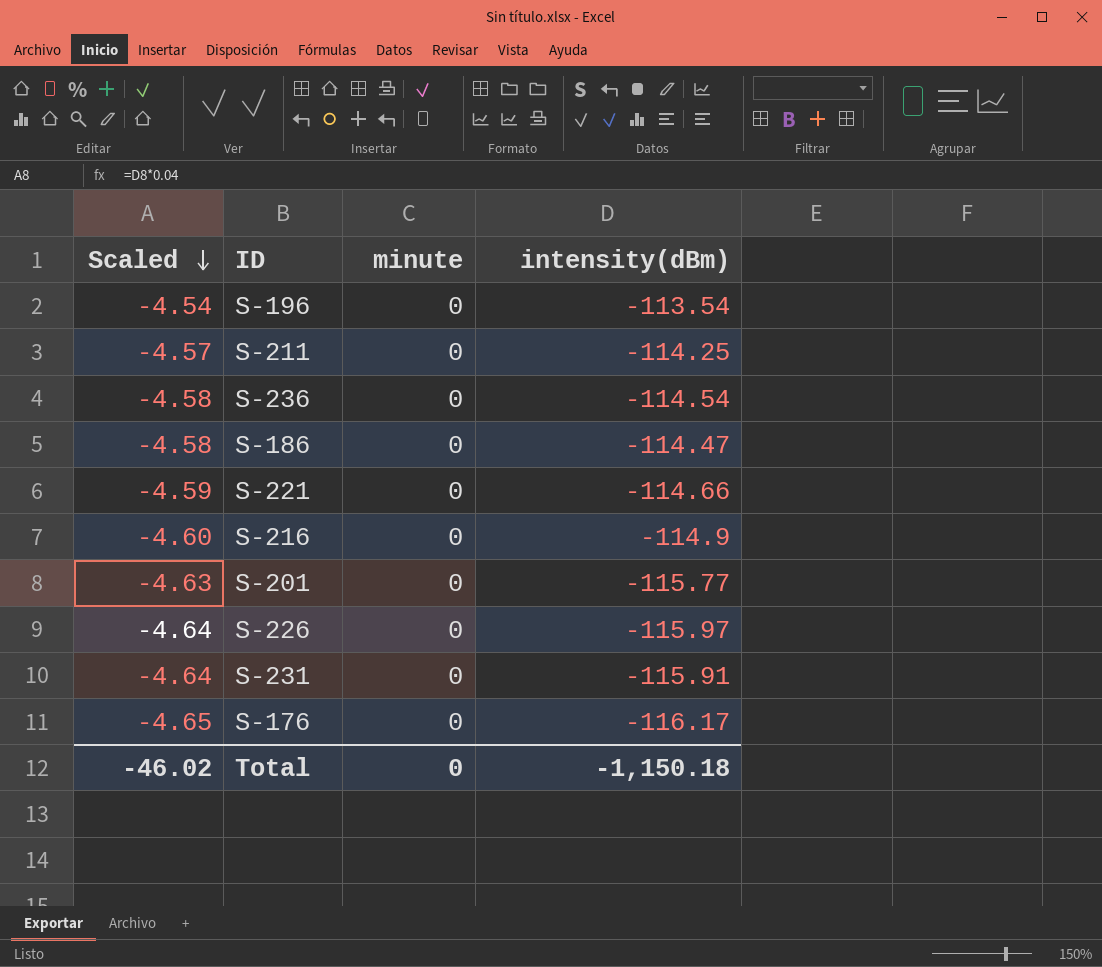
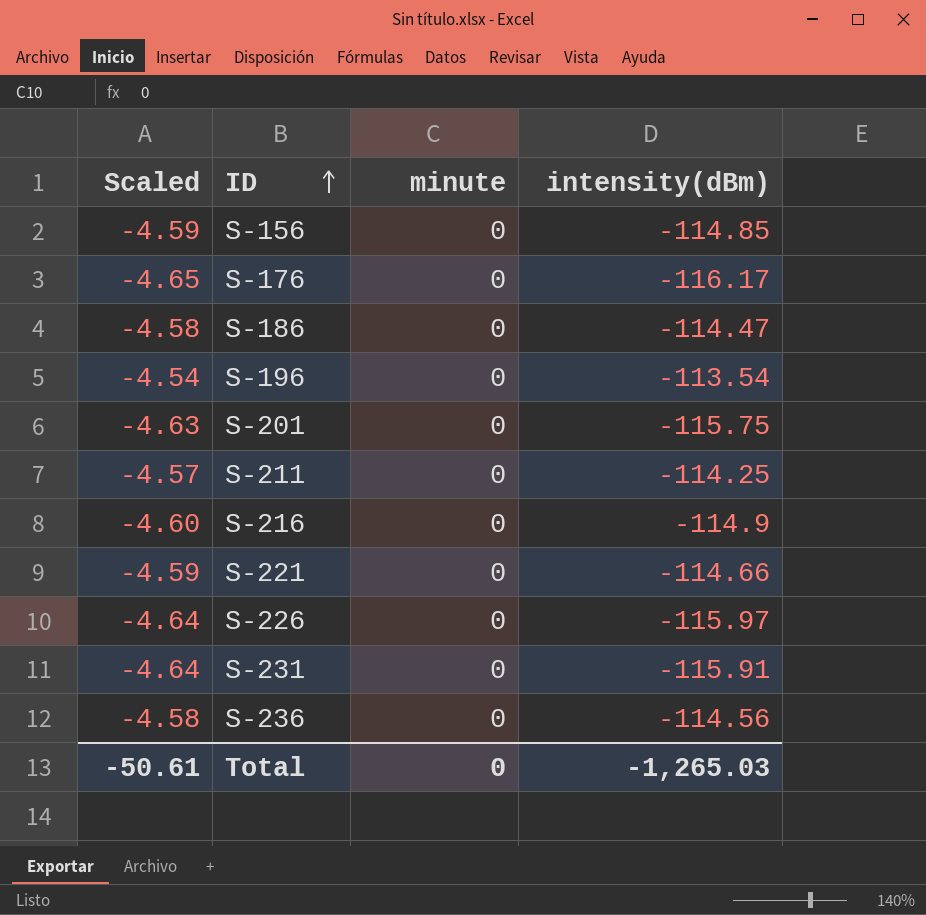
row order: Scaled descending -> ID ascending
row S-156: none -> -4.59 | 0 | -114.85
S-201 | intensity(dBm): -115.77 -> -115.75
S-236 | intensity(dBm): -114.54 -> -114.56
Total | Scaled: -46.02 -> -50.61
Total | intensity(dBm): -1,150.18 -> -1,265.03

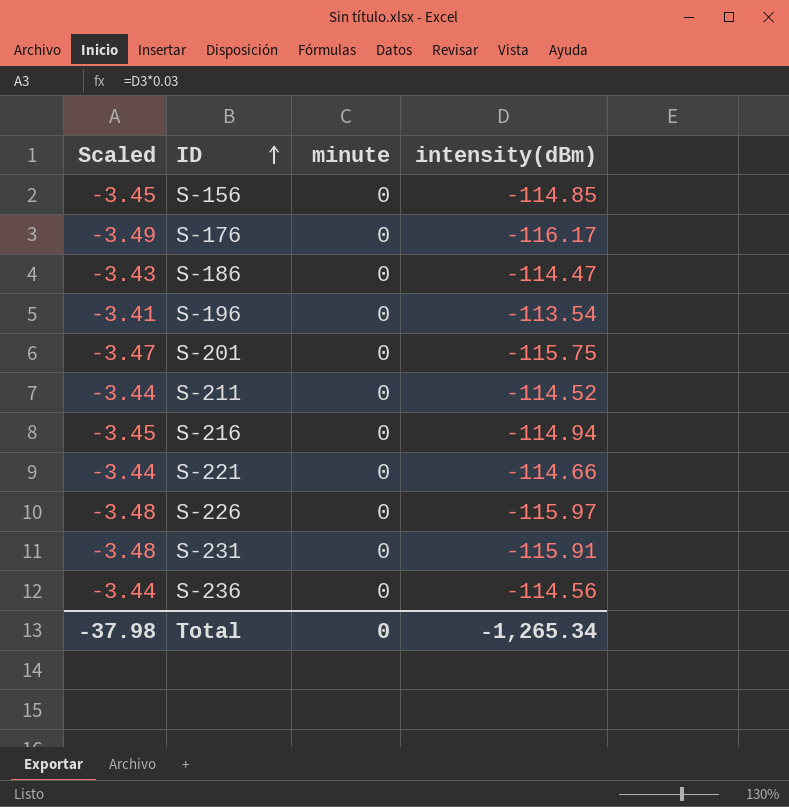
column Scaled | formula: [intensity(dBm)] * 0.04 -> [intensity(dBm)] * 0.03
S-211 | intensity(dBm): -114.25 -> -114.52
S-216 | intensity(dBm): -114.9 -> -114.94
Total | Scaled: -50.61 -> -37.98
Total | intensity(dBm): -1,265.03 -> -1,265.34

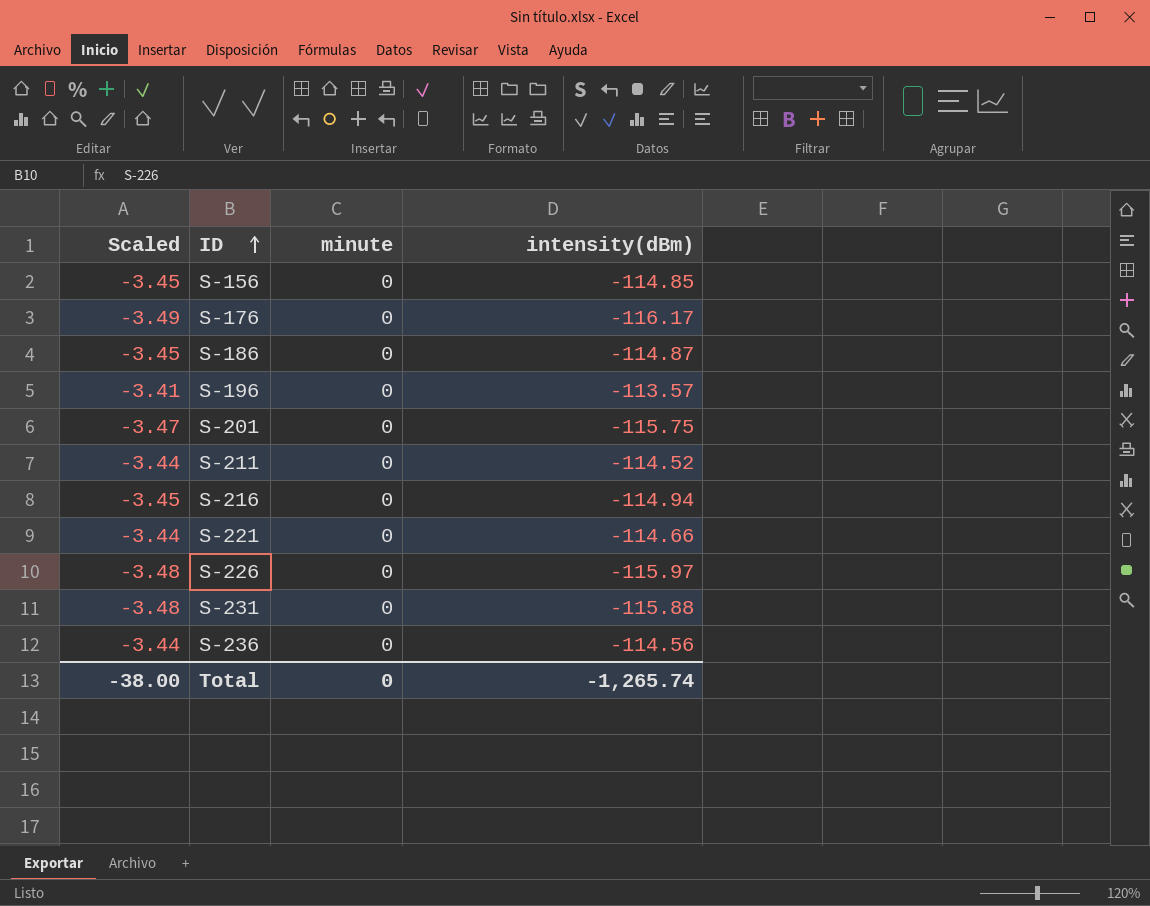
S-186 | Scaled: -3.43 -> -3.45
S-186 | intensity(dBm): -114.47 -> -114.87
S-196 | intensity(dBm): -113.54 -> -113.57
S-231 | intensity(dBm): -115.91 -> -115.88
Total | Scaled: -37.98 -> -38.00
Total | intensity(dBm): -1,265.34 -> -1,265.74

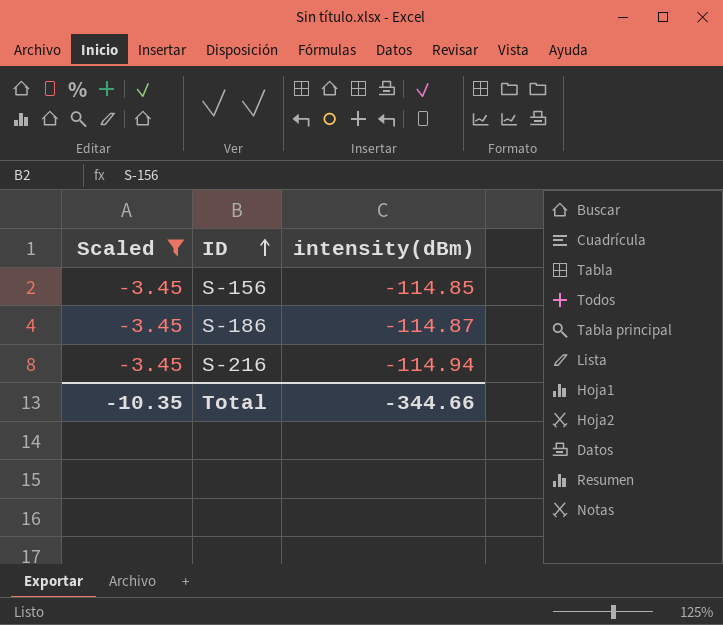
filter: none -> Scaled = -3.45
column minute | position: 3 -> none
Total | Scaled: -38.00 -> -10.35
Total | intensity(dBm): -1,265.74 -> -344.66

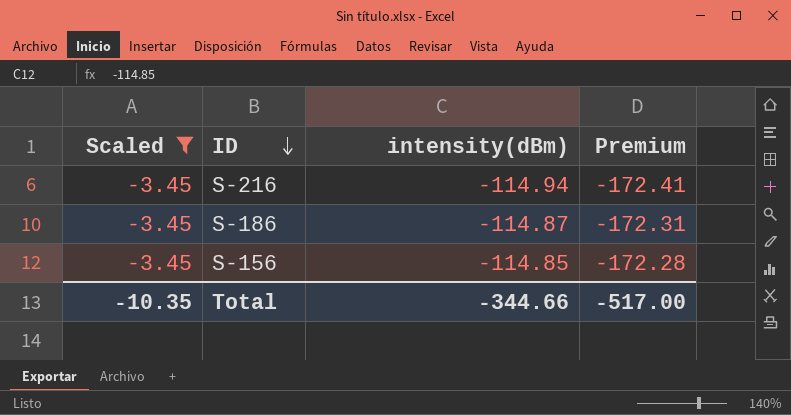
row order: ID ascending -> ID descending
column Premium | formula: none -> [intensity(dBm)] * 1.5

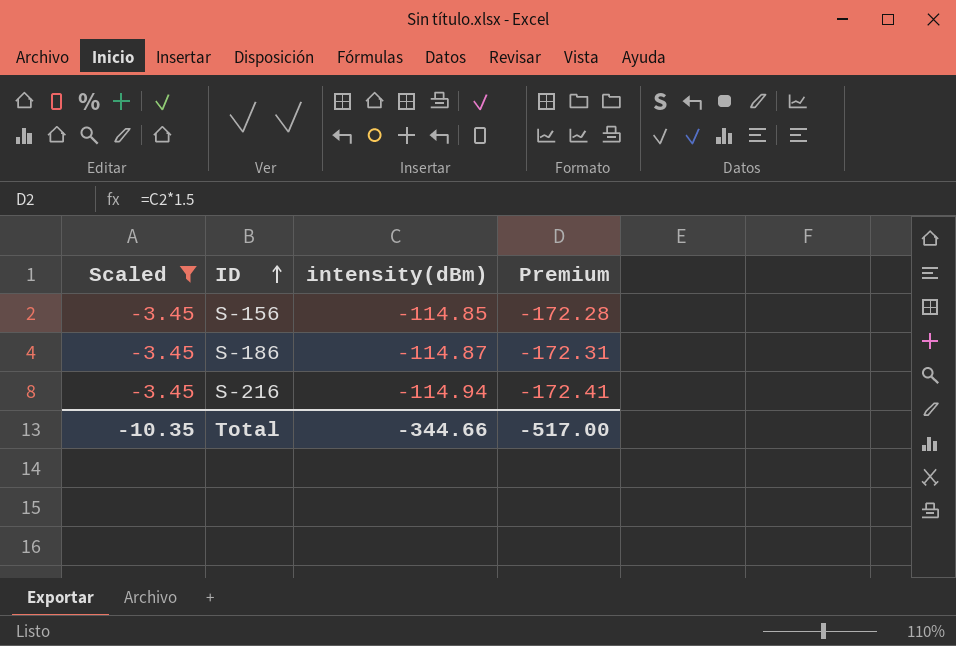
row order: ID descending -> ID ascending

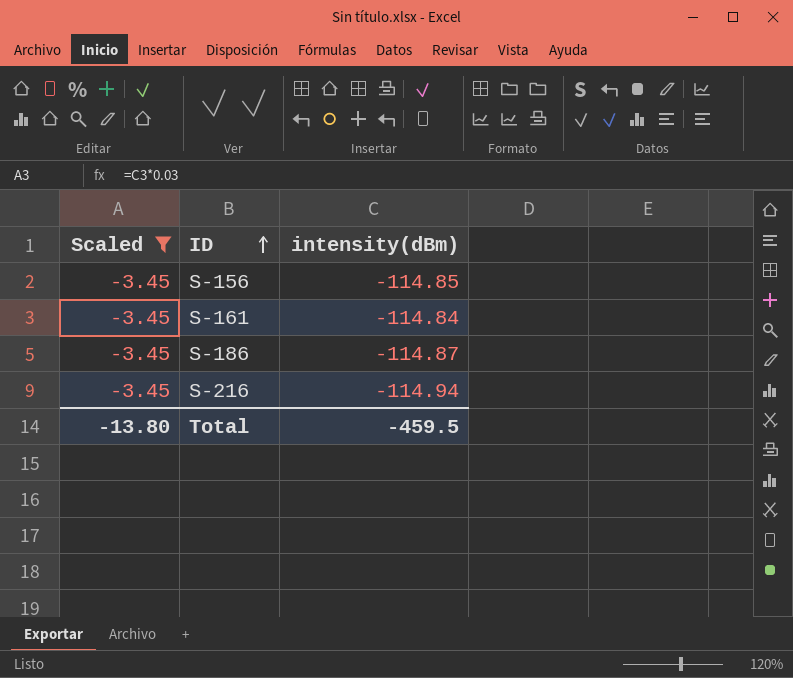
column Premium | formula: [intensity(dBm)] * 1.5 -> none
row S-161: none -> -3.45 | -114.84
Total | Scaled: -10.35 -> -13.80
Total | intensity(dBm): -344.66 -> -459.5

